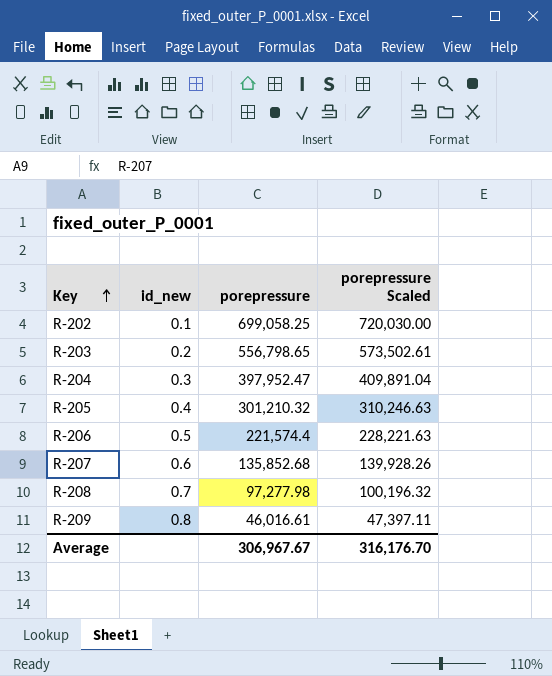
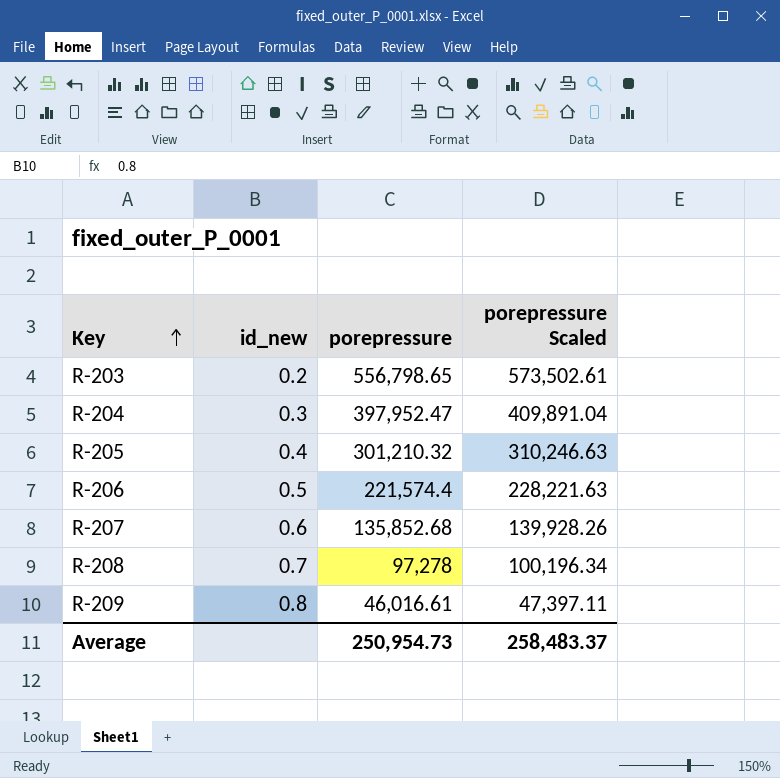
row R-202: 0.1 | 699,058.25 | 720,030.00 -> none
R-208 | porepressure: 97,277.98 -> 97,278
R-208 | porepressure Scaled: 100,196.32 -> 100,196.34
Average | porepressure: 306,967.67 -> 250,954.73
Average | porepressure Scaled: 316,176.70 -> 258,483.37

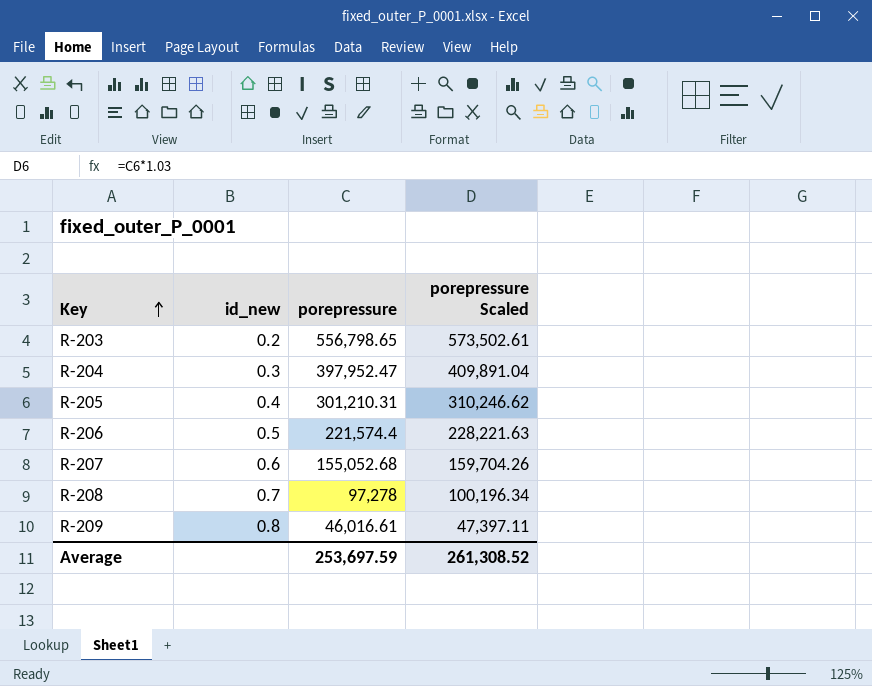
R-205 | porepressure: 301,210.32 -> 301,210.31
R-205 | porepressure Scaled: 310,246.63 -> 310,246.62
R-207 | porepressure: 135,852.68 -> 155,052.68
R-207 | porepressure Scaled: 139,928.26 -> 159,704.26
Average | porepressure: 250,954.73 -> 253,697.59
Average | porepressure Scaled: 258,483.37 -> 261,308.52

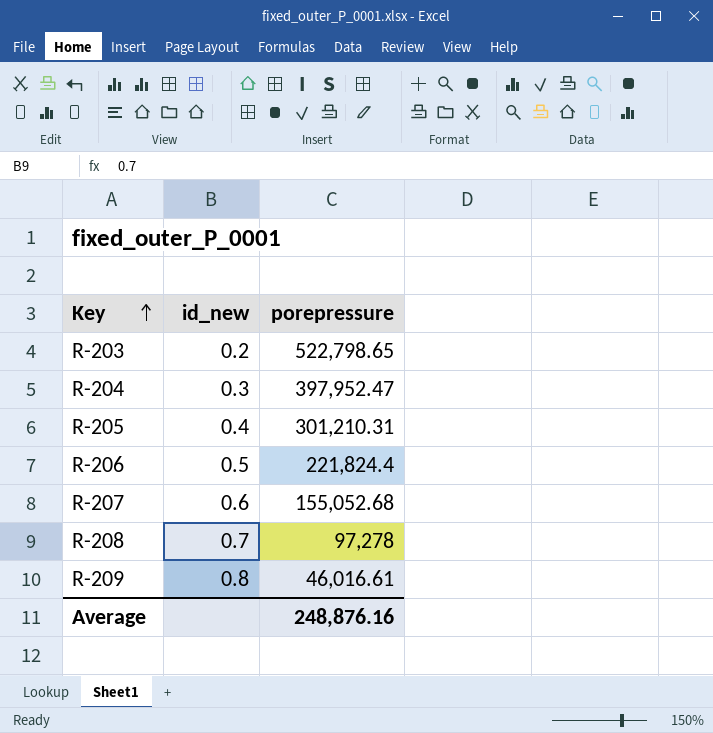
column porepressure Scaled | formula: [porepressure] * 1.03 -> none
R-203 | porepressure: 556,798.65 -> 522,798.65
R-206 | porepressure: 221,574.4 -> 221,824.4
Average | porepressure: 253,697.59 -> 248,876.16

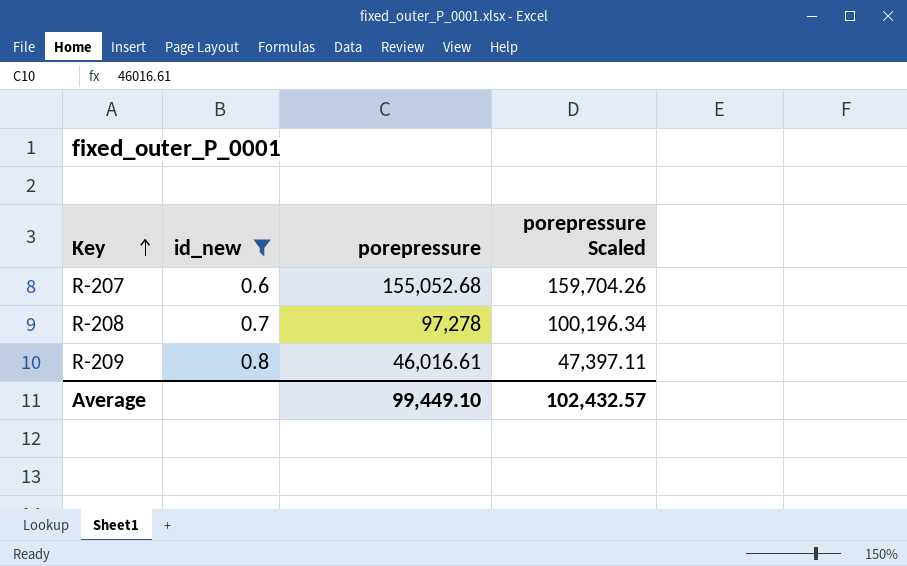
filter: none -> id_new >= 0.6
column porepressure Scaled | formula: none -> [porepressure] * 1.03
Average | porepressure: 248,876.16 -> 99,449.10

